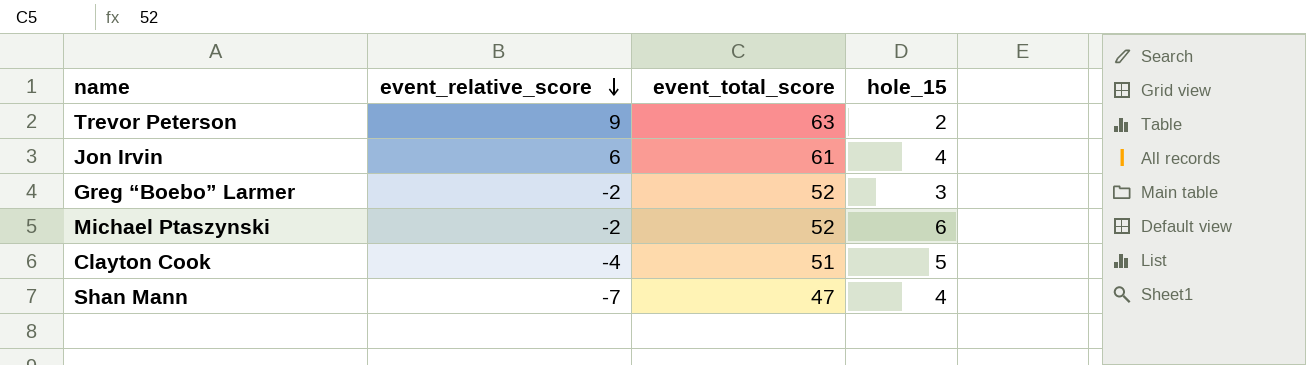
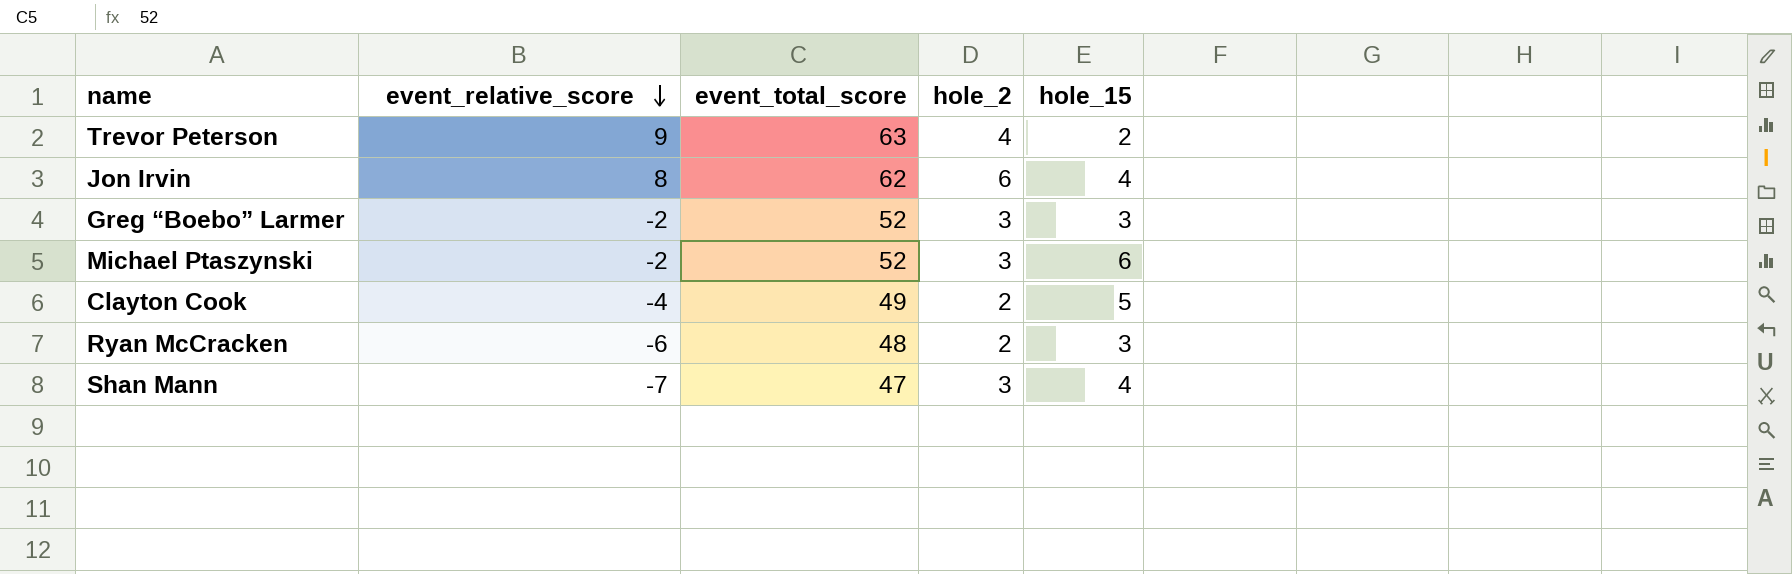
column hole_2 | position: none -> 4
Jon Irvin | event_relative_score: 6 -> 8
Jon Irvin | event_total_score: 61 -> 62
Clayton Cook | event_total_score: 51 -> 49
row Ryan McCracken: none -> -6 | 48 | 2 | 3

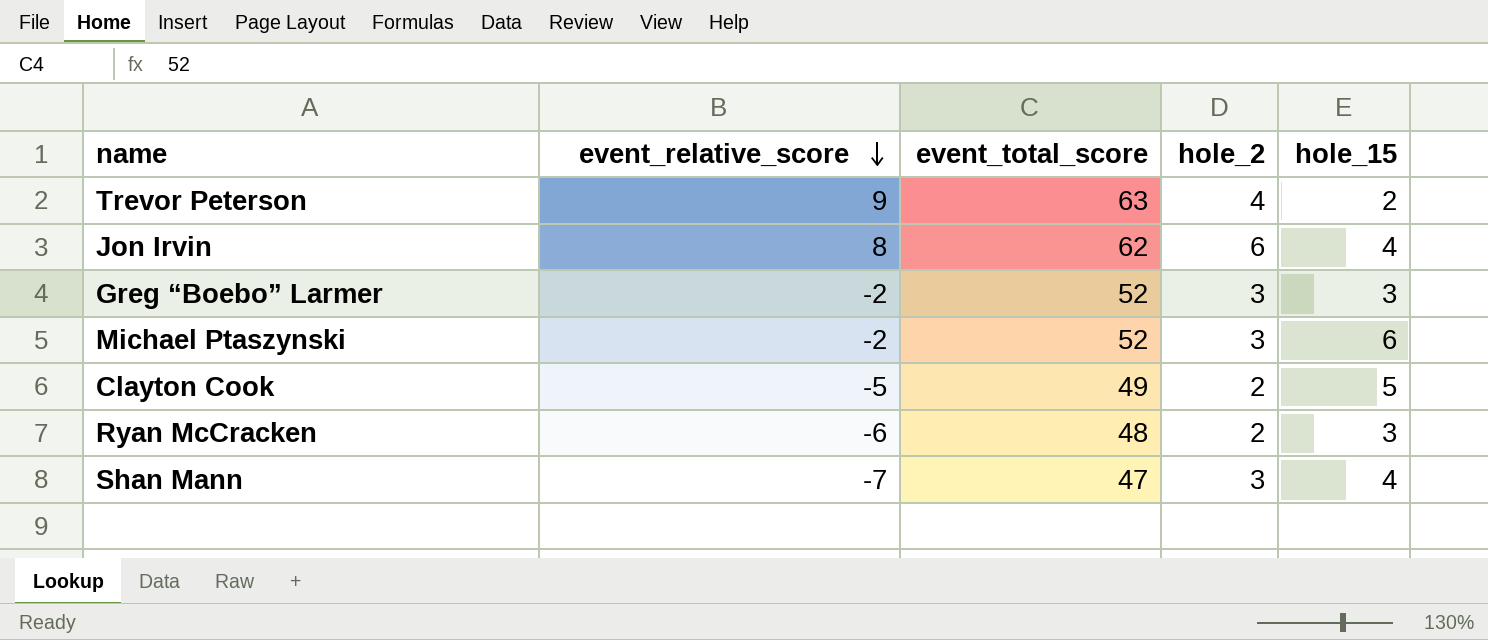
Clayton Cook | event_relative_score: -4 -> -5

